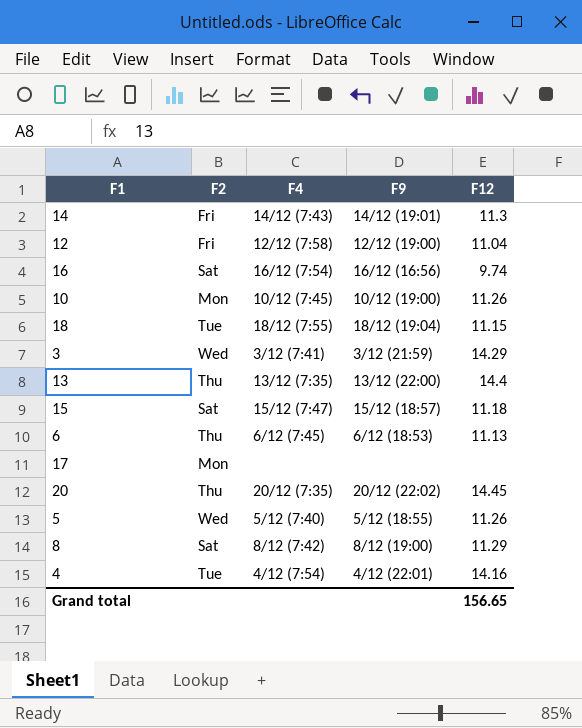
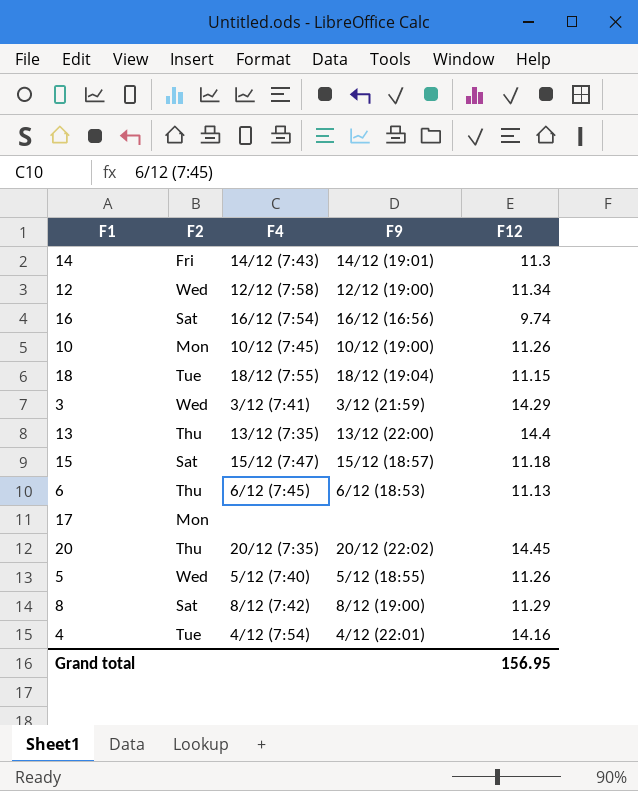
12 | F2: Fri -> Wed
12 | F12: 11.04 -> 11.34
Grand total | F12: 156.65 -> 156.95

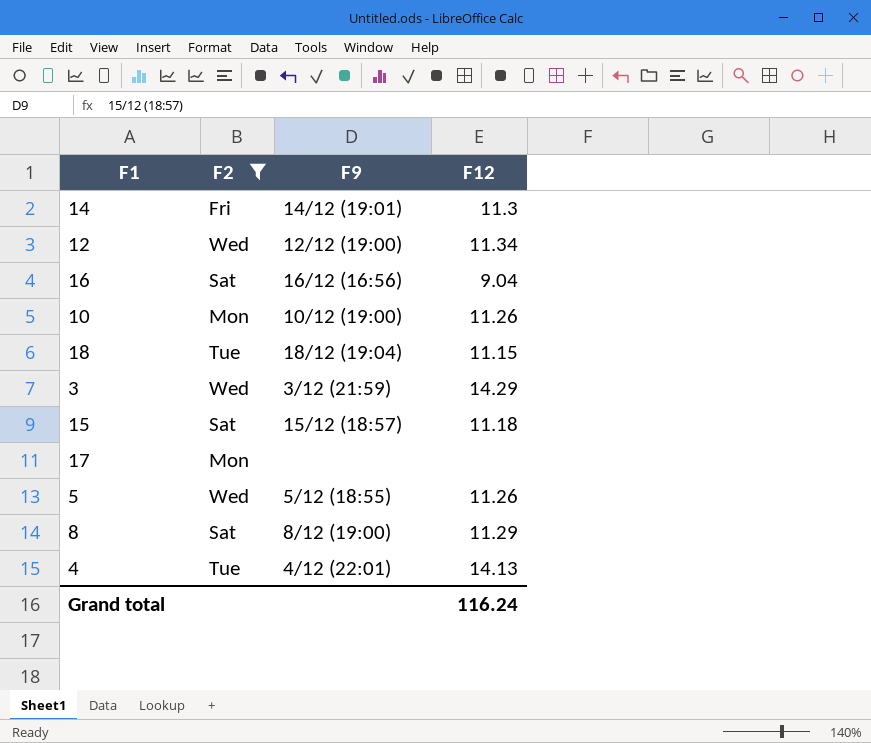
filter: none -> F2 != Thu
column F4 | position: 3 -> none
16 | F12: 9.74 -> 9.04
4 | F12: 14.16 -> 14.13
Grand total | F12: 156.95 -> 116.24

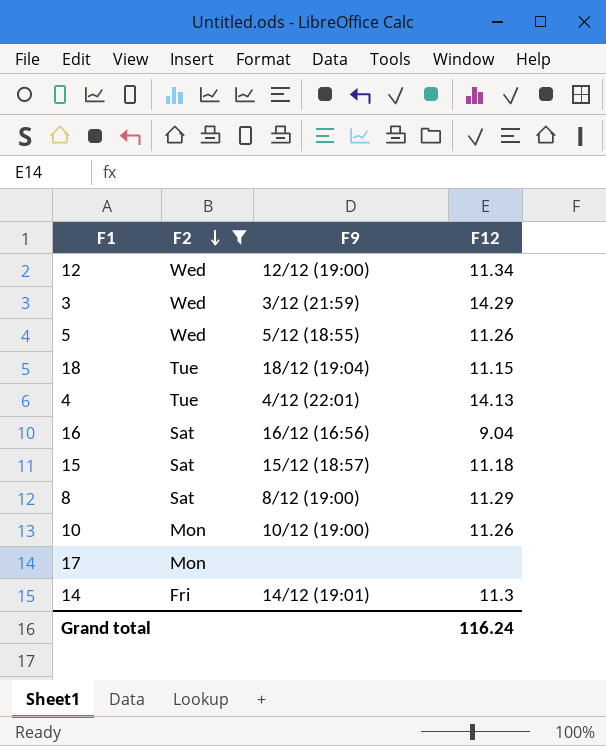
row order: none -> F2 descending

